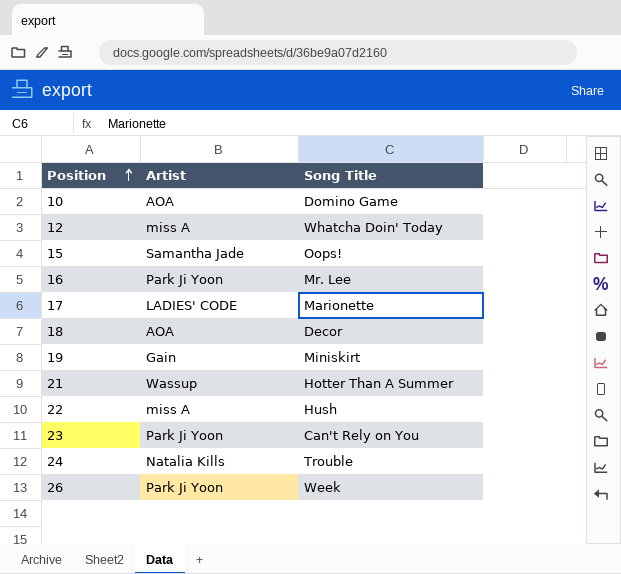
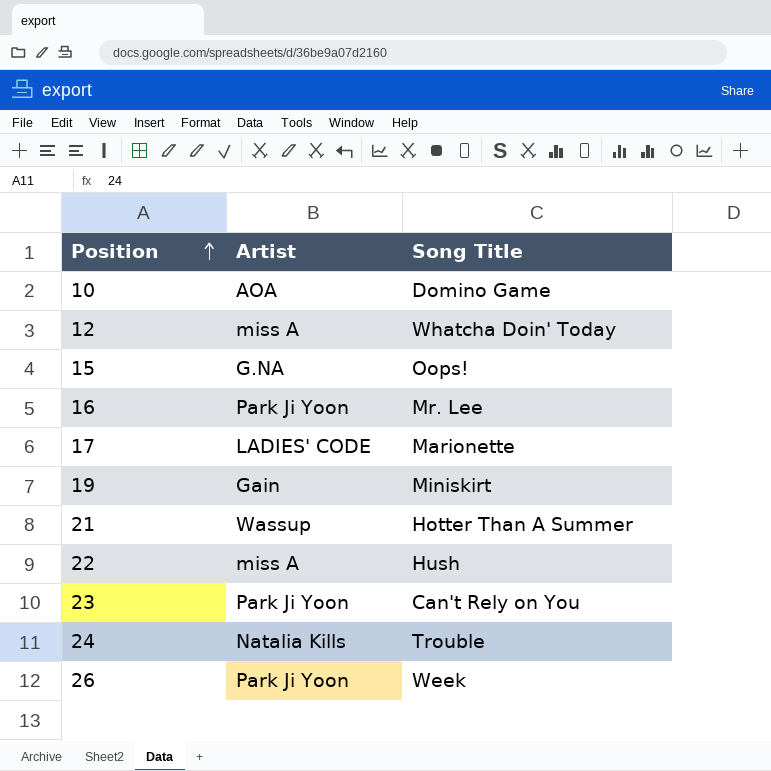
row 18: AOA | Decor -> none
15 | Artist: Samantha Jade -> G.NA

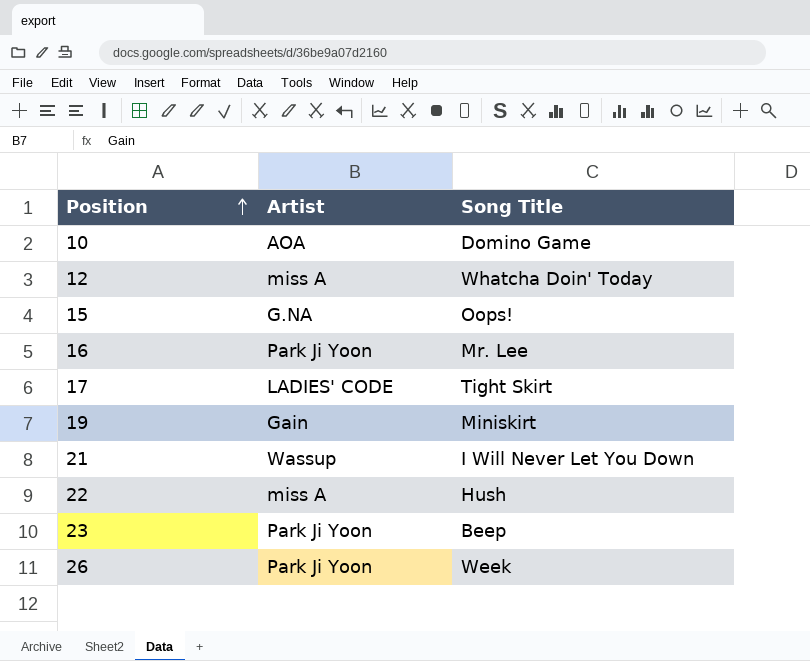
row 24: Natalia Kills | Trouble -> none
17 | Song Title: Marionette -> Tight Skirt
21 | Song Title: Hotter Than A Summer -> I Will Never Let You Down
23 | Song Title: Can't Rely on You -> Beep

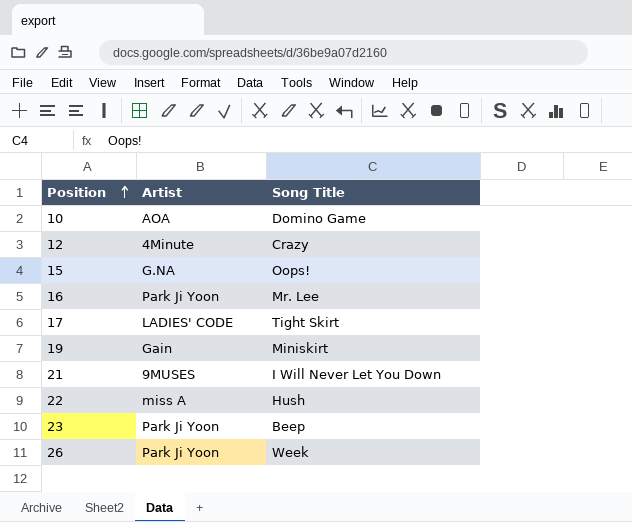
12 | Artist: miss A -> 4Minute
12 | Song Title: Whatcha Doin' Today -> Crazy
21 | Artist: Wassup -> 9MUSES

